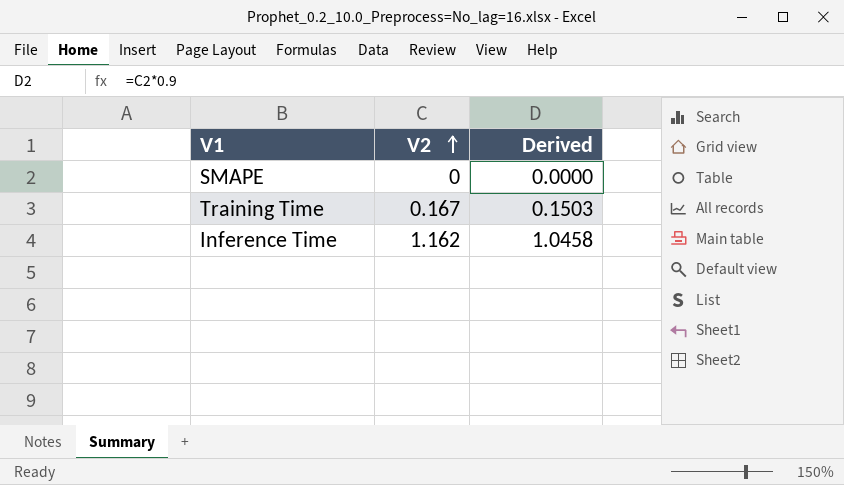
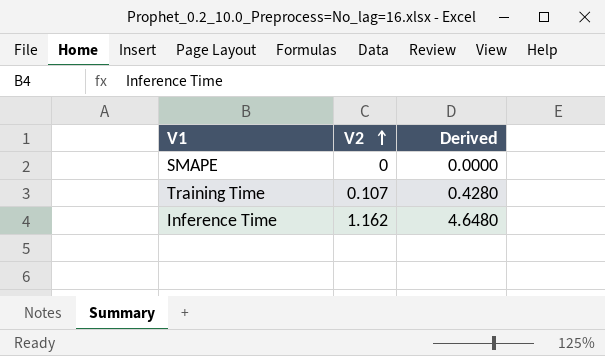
column Derived | formula: [V2] * 0.9 -> [V2] * 4
Training Time | V2: 0.167 -> 0.107

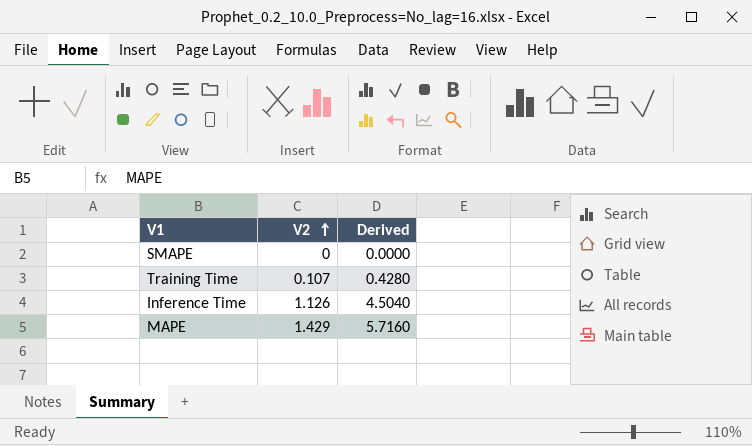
Inference Time | V2: 1.162 -> 1.126
Inference Time | Derived: 4.6480 -> 4.5040
row MAPE: none -> 1.429 | 5.7160

